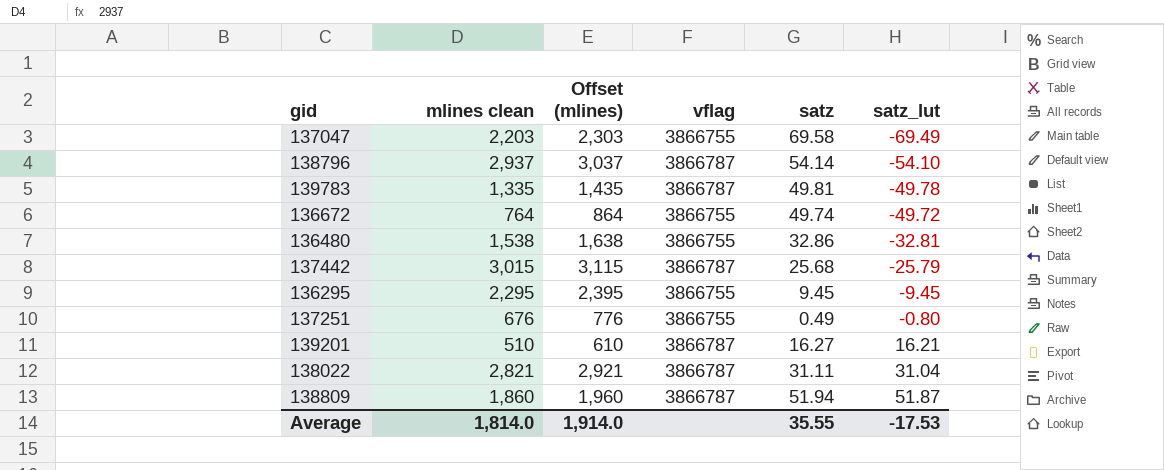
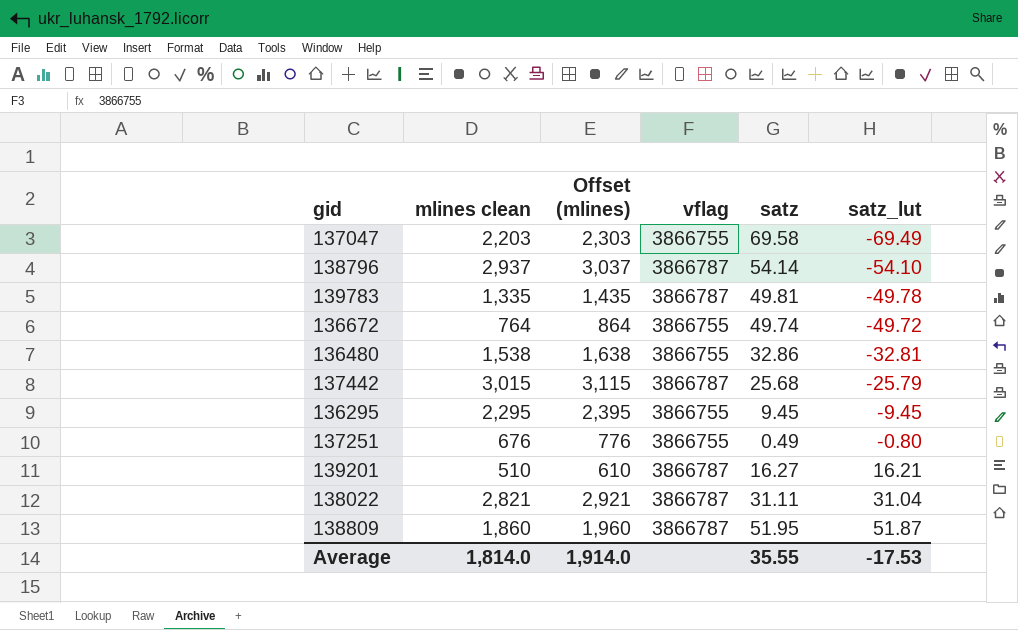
138809 | satz: 51.94 -> 51.95

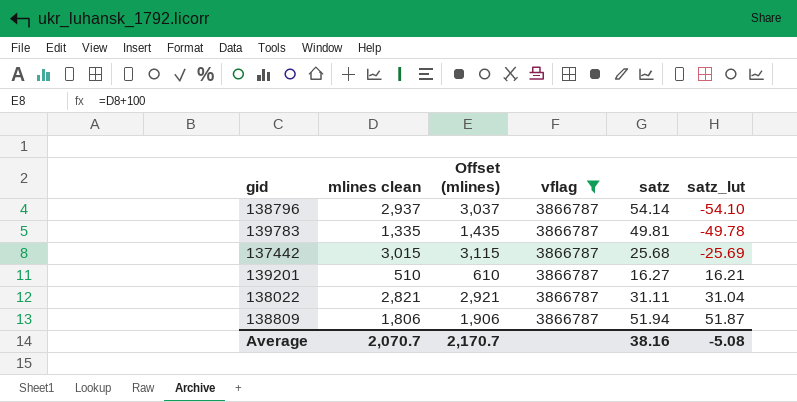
filter: none -> vflag = 3866787
137442 | satz_lut: -25.79 -> -25.69
138809 | mlines clean: 1,860 -> 1,806
138809 | Offset (mlines): 1,960 -> 1,906
138809 | satz: 51.95 -> 51.94
Average | mlines clean: 1,814.0 -> 2,070.7
Average | Offset (mlines): 1,914.0 -> 2,170.7
Average | satz: 35.55 -> 38.16
Average | satz_lut: -17.53 -> -5.08

